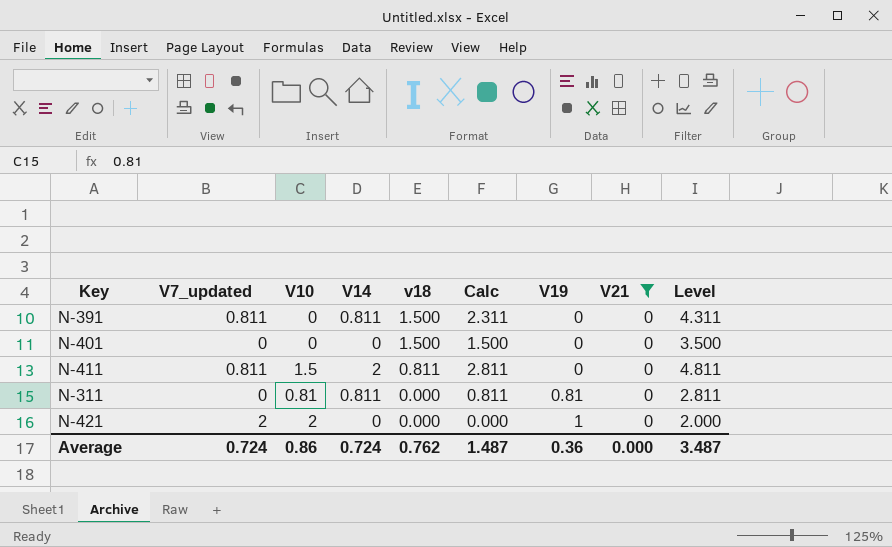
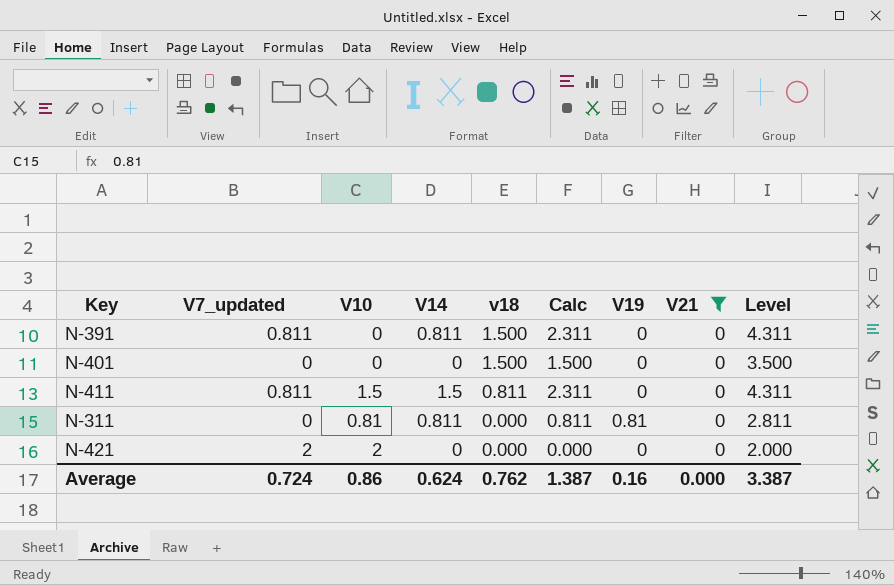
N-411 | V14: 2 -> 1.5
N-411 | Calc: 2.811 -> 2.311
N-411 | Level: 4.811 -> 4.311
N-421 | V19: 1 -> 0
Average | V14: 0.724 -> 0.624
Average | Calc: 1.487 -> 1.387
Average | V19: 0.36 -> 0.16
Average | Level: 3.487 -> 3.387

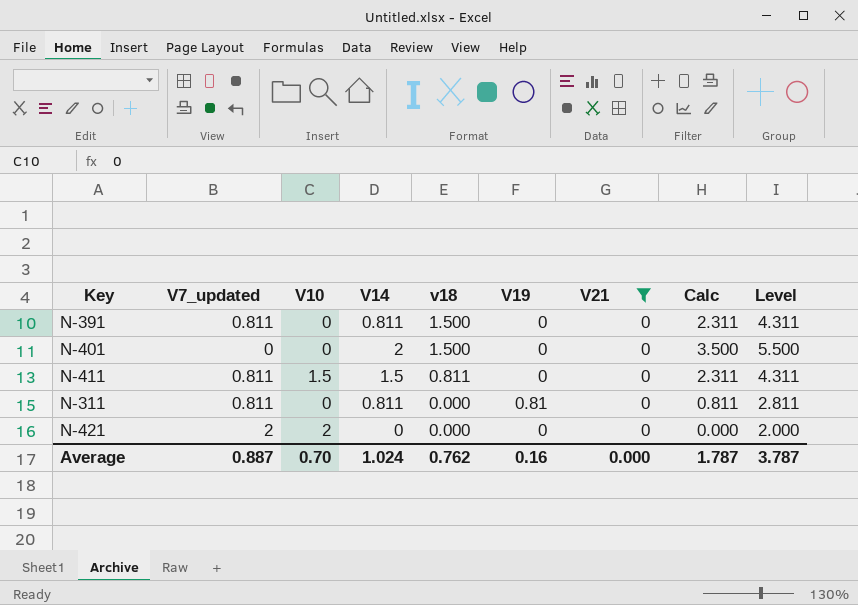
column Calc | position: 6 -> 8
N-401 | V14: 0 -> 2
N-401 | Calc: 1.500 -> 3.500
N-401 | Level: 3.500 -> 5.500
N-311 | V7_updated: 0 -> 0.811
N-311 | V10: 0.81 -> 0
Average | V7_updated: 0.724 -> 0.887
Average | V10: 0.86 -> 0.70
Average | V14: 0.624 -> 1.024
Average | Calc: 1.387 -> 1.787
Average | Level: 3.387 -> 3.787

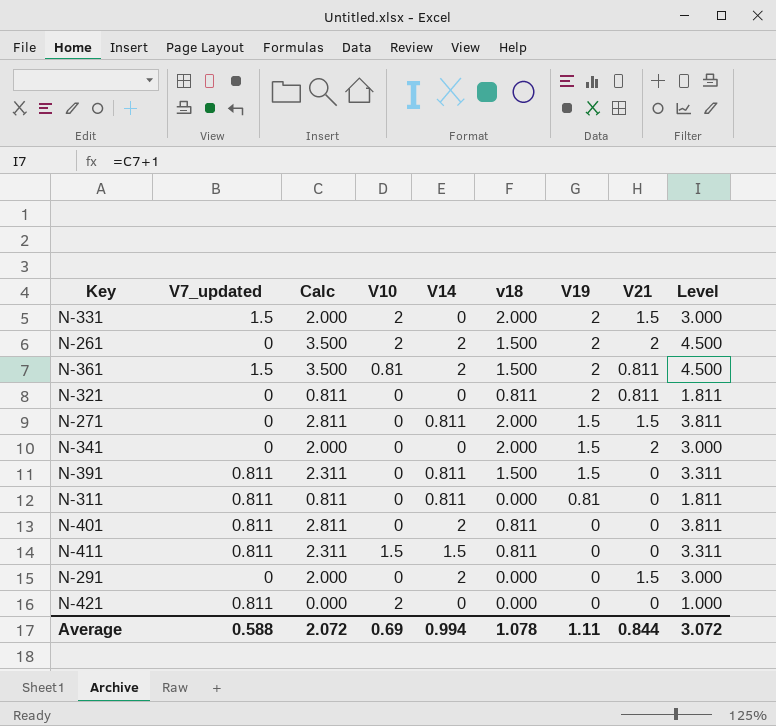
filter: V21 = 0 -> none
row order: v18 descending -> V19 descending
column Calc | position: 8 -> 3
column Level | formula: [Calc] + 2 -> [Calc] + 1
N-391 | V19: 0 -> 1.5
N-401 | V7_updated: 0 -> 0.811
N-401 | Calc: 3.500 -> 2.811
N-401 | v18: 1.500 -> 0.811
N-421 | V7_updated: 2 -> 0.811
Average | V7_updated: 0.887 -> 0.588
Average | Calc: 1.787 -> 2.072
Average | V10: 0.70 -> 0.69
Average | V14: 1.024 -> 0.994
Average | v18: 0.762 -> 1.078
Average | V19: 0.16 -> 1.11
Average | V21: 0.000 -> 0.844
Average | Level: 3.787 -> 3.072

